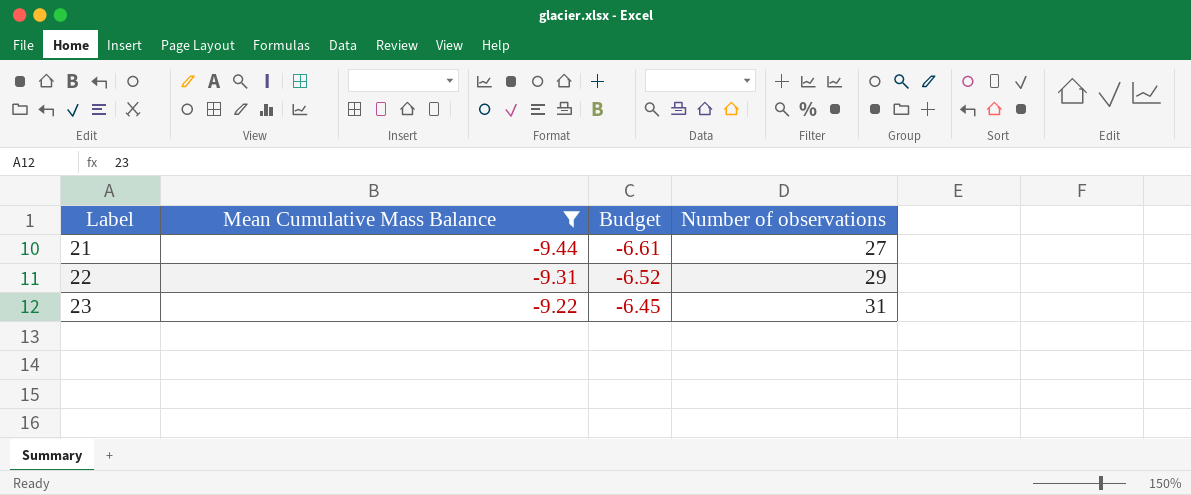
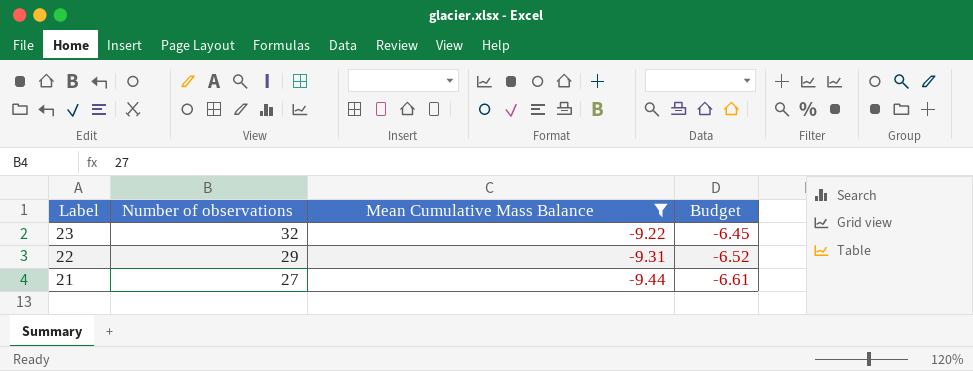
row order: Label ascending -> Label descending
column Number of observations | position: 4 -> 2
23 | Number of observations: 31 -> 32

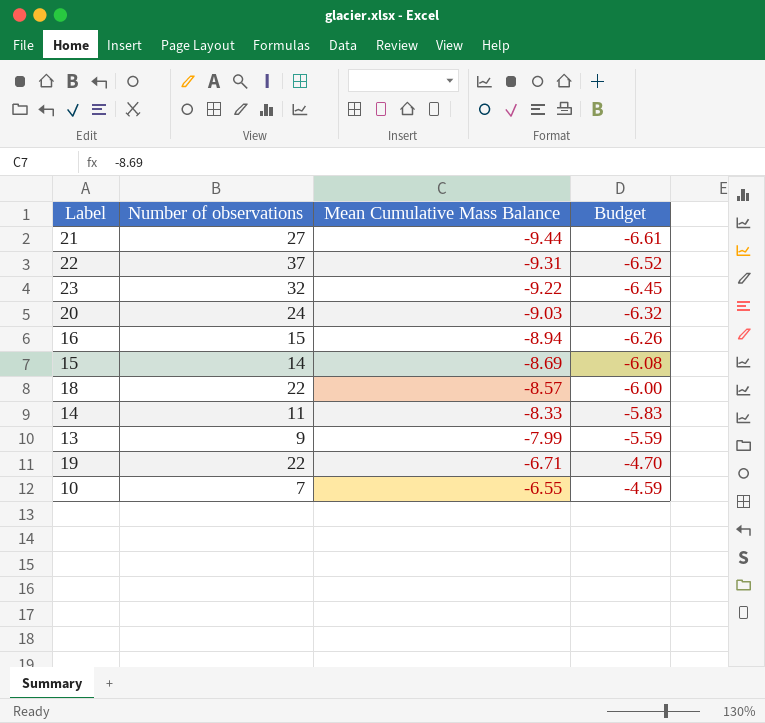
filter: Mean Cumulative Mass Balance <= -9.22 -> none
row order: Label descending -> Mean Cumulative Mass Balance ascending
22 | Number of observations: 29 -> 37

